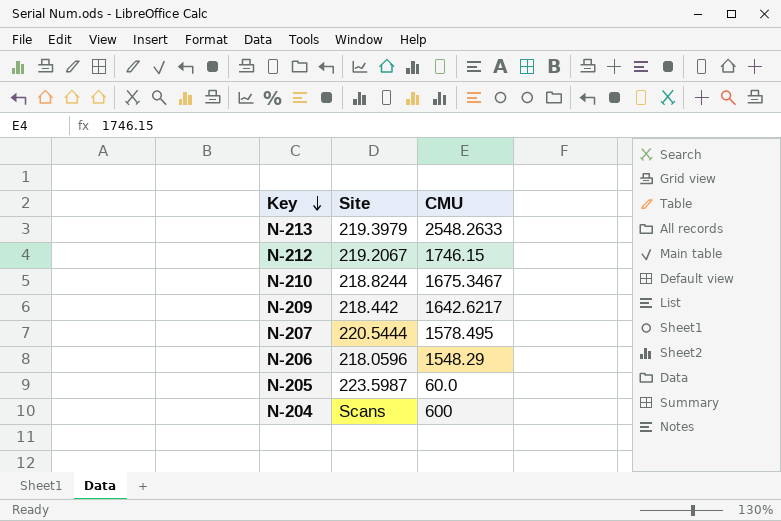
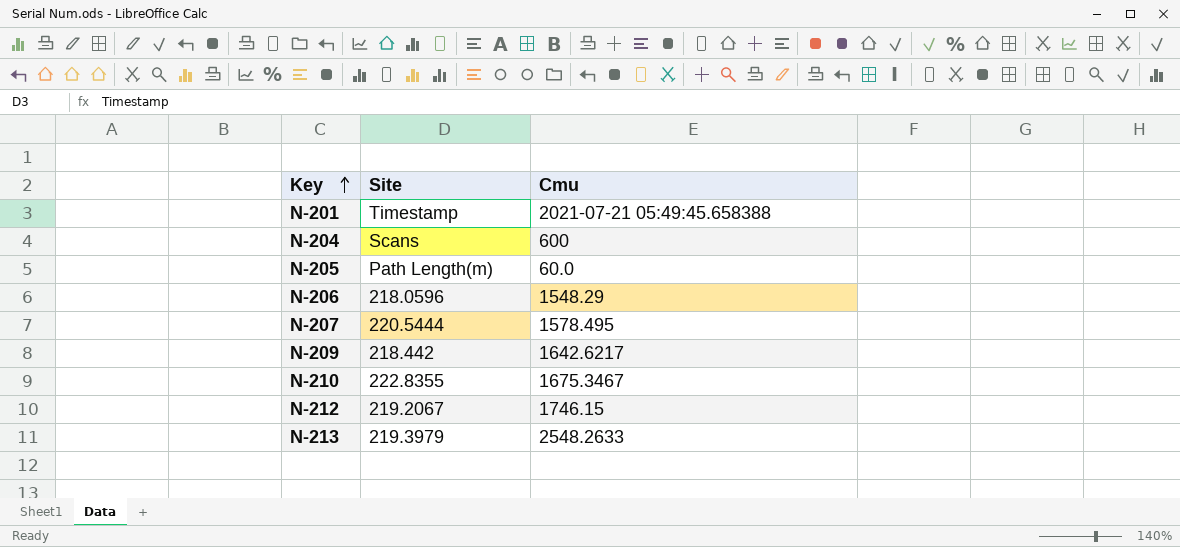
row order: Key descending -> Key ascending
column name: CMU -> Cmu
row N-201: none -> Timestamp | 2021-07-21 05:49:45.658388
N-205 | Site: 223.5987 -> Path Length(m)
N-210 | Site: 218.8244 -> 222.8355

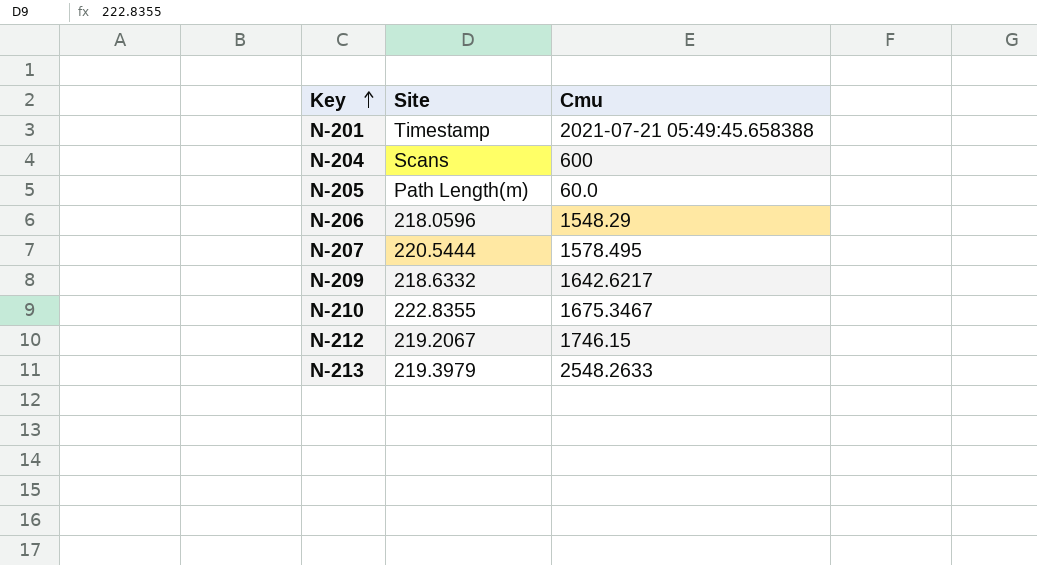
N-209 | Site: 218.442 -> 218.6332

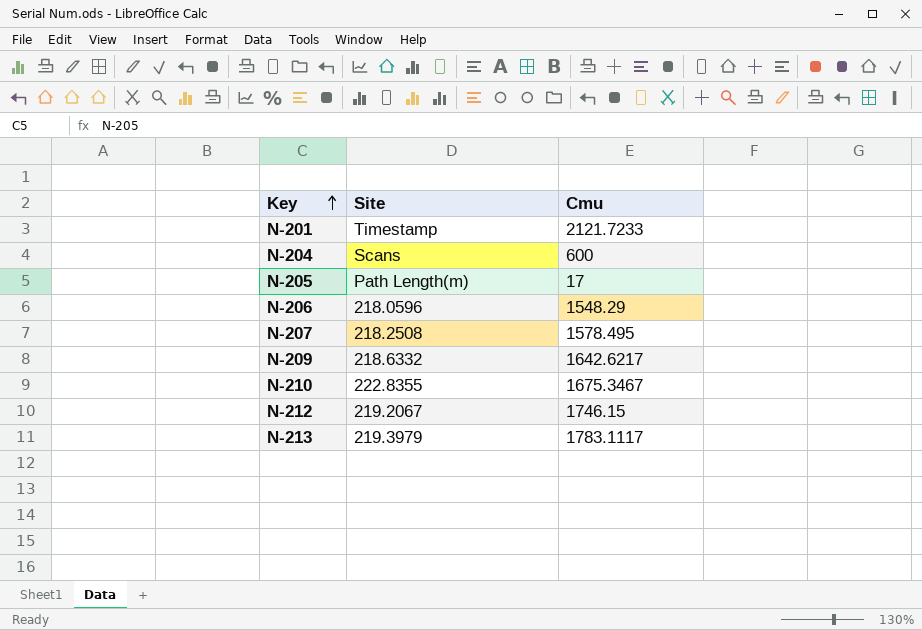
N-201 | Cmu: 2021-07-21 05:49:45.658388 -> 2121.7233
N-205 | Cmu: 60.0 -> 17
N-207 | Site: 220.5444 -> 218.2508
N-213 | Cmu: 2548.2633 -> 1783.1117

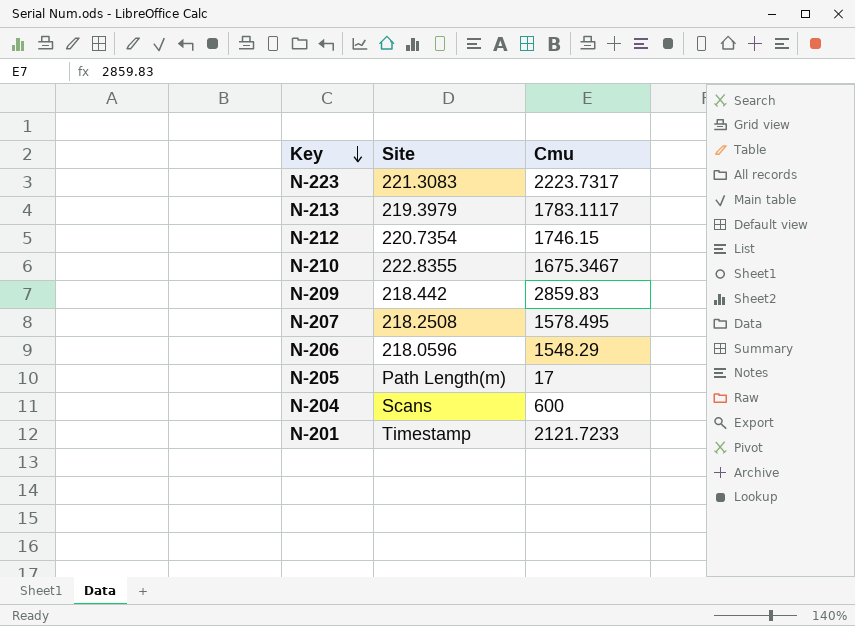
row order: Key ascending -> Key descending
row N-223: none -> 221.3083 | 2223.7317
N-212 | Site: 219.2067 -> 220.7354
N-209 | Site: 218.6332 -> 218.442
N-209 | Cmu: 1642.6217 -> 2859.83

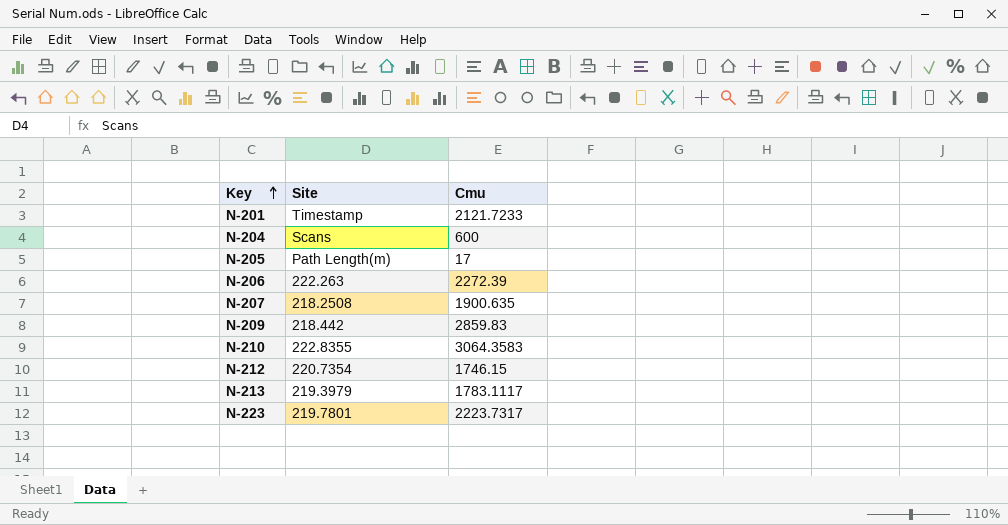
row order: Key descending -> Key ascending
N-206 | Site: 218.0596 -> 222.263
N-206 | Cmu: 1548.29 -> 2272.39
N-207 | Cmu: 1578.495 -> 1900.635
N-210 | Cmu: 1675.3467 -> 3064.3583
N-223 | Site: 221.3083 -> 219.7801

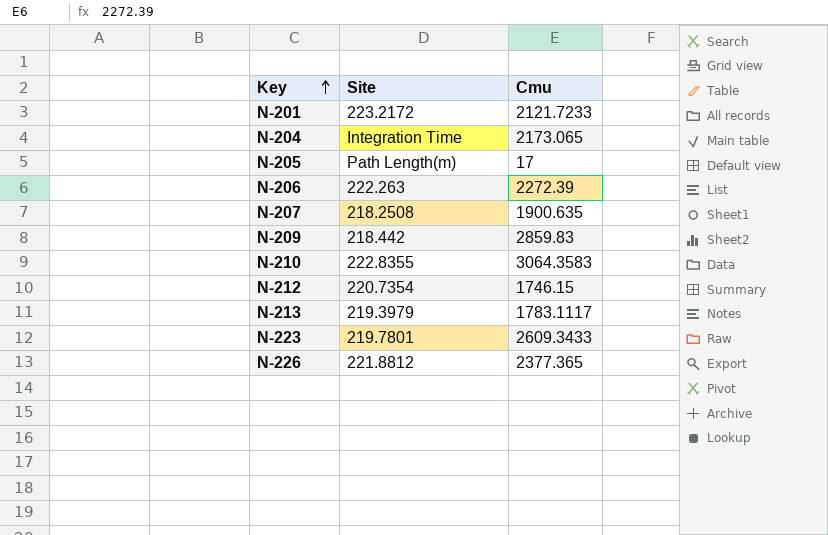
N-201 | Site: Timestamp -> 223.2172
N-204 | Site: Scans -> Integration Time
N-204 | Cmu: 600 -> 2173.065
N-223 | Cmu: 2223.7317 -> 2609.3433
row N-226: none -> 221.8812 | 2377.365

